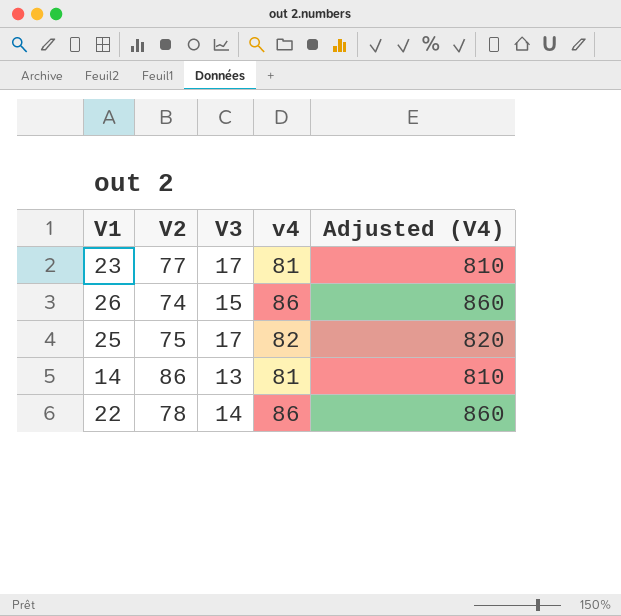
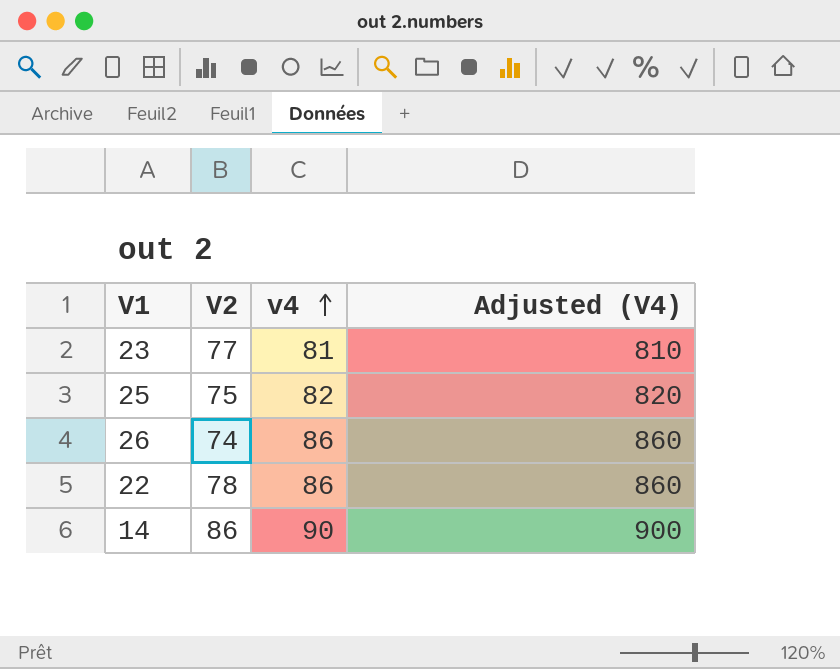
row order: none -> v4 ascending
column V3 | position: 3 -> none
14 | v4: 81 -> 90
14 | Adjusted (V4): 810 -> 900

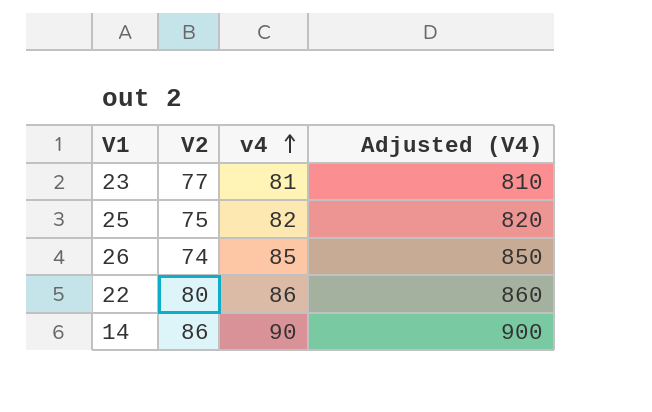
26 | v4: 86 -> 85
26 | Adjusted (V4): 860 -> 850
22 | V2: 78 -> 80

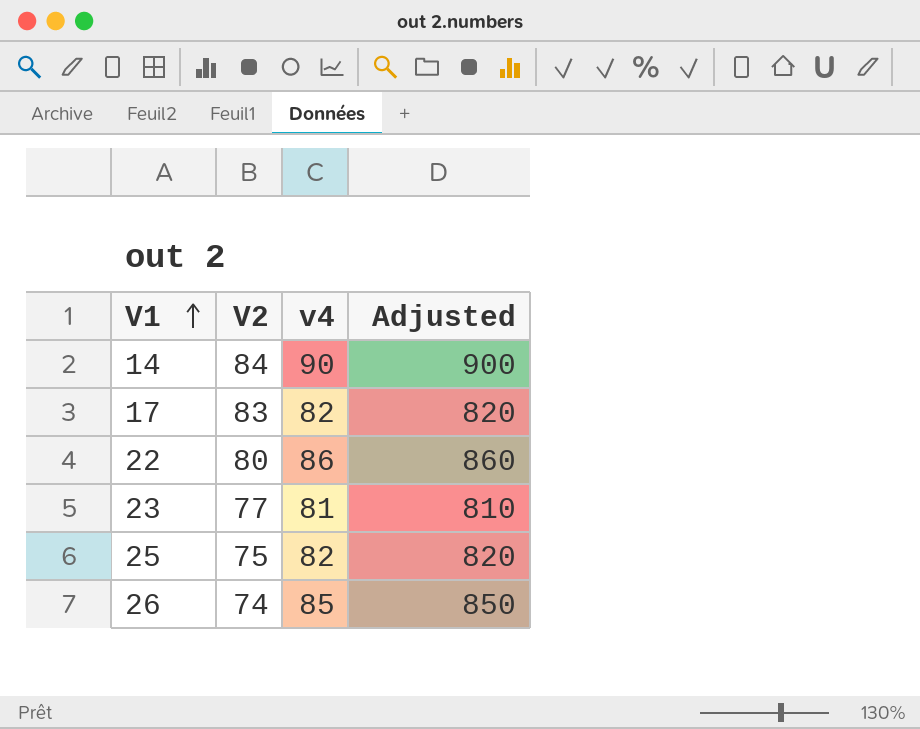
row order: v4 ascending -> V1 ascending
column name: Adjusted (V4) -> Adjusted
14 | V2: 86 -> 84
row 17: none -> 83 | 82 | 820

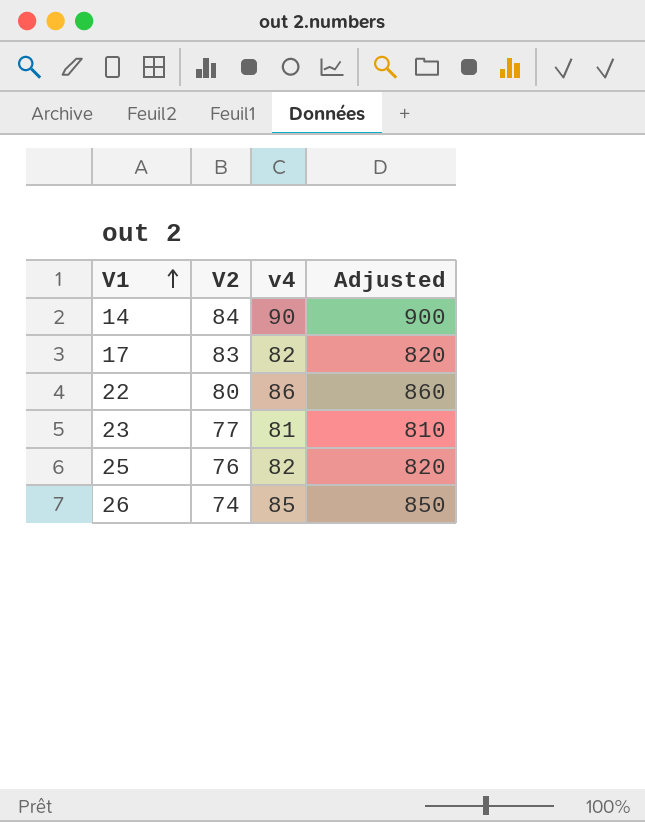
25 | V2: 75 -> 76

